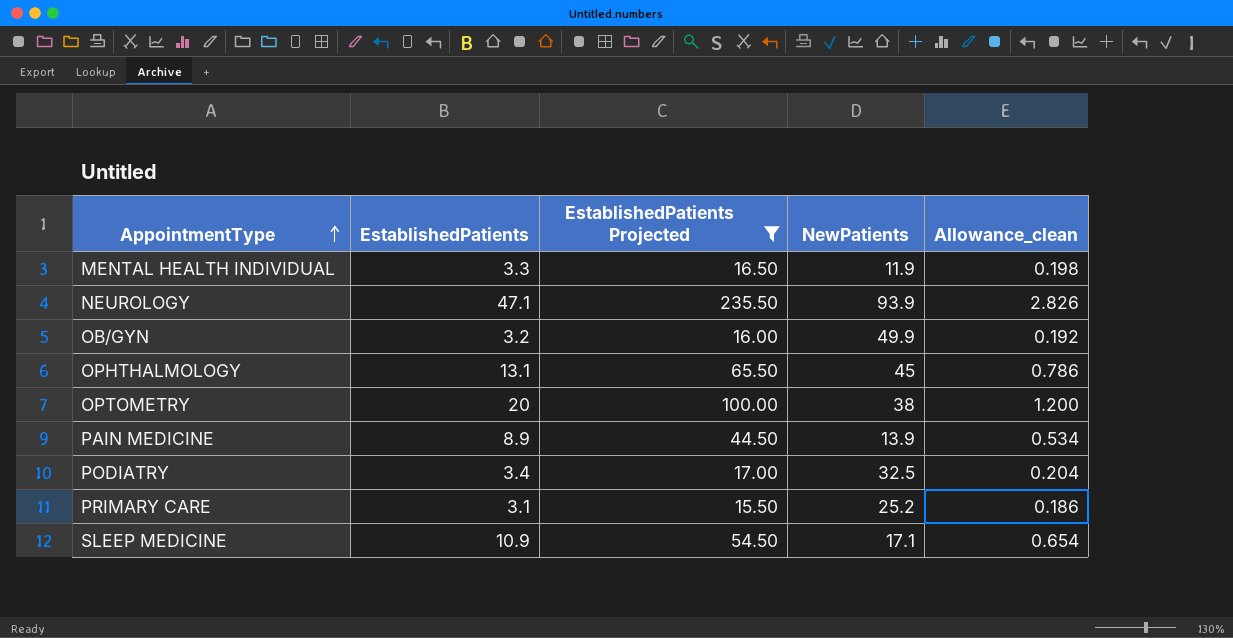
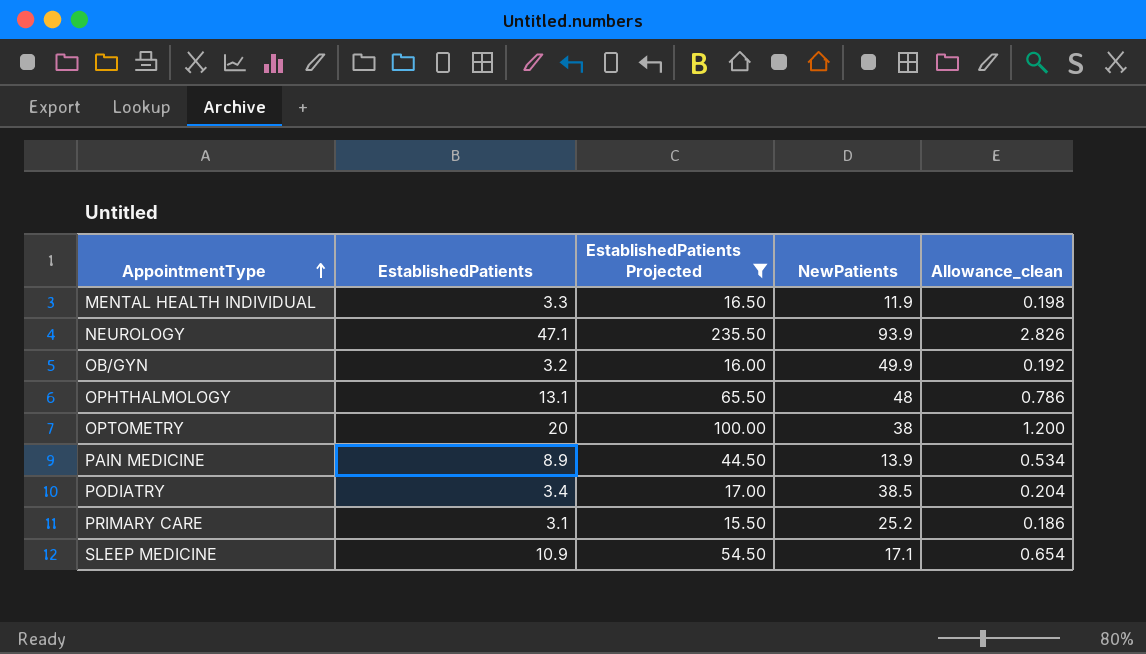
OPHTHALMOLOGY | NewPatients: 45 -> 48
PODIATRY | NewPatients: 32.5 -> 38.5

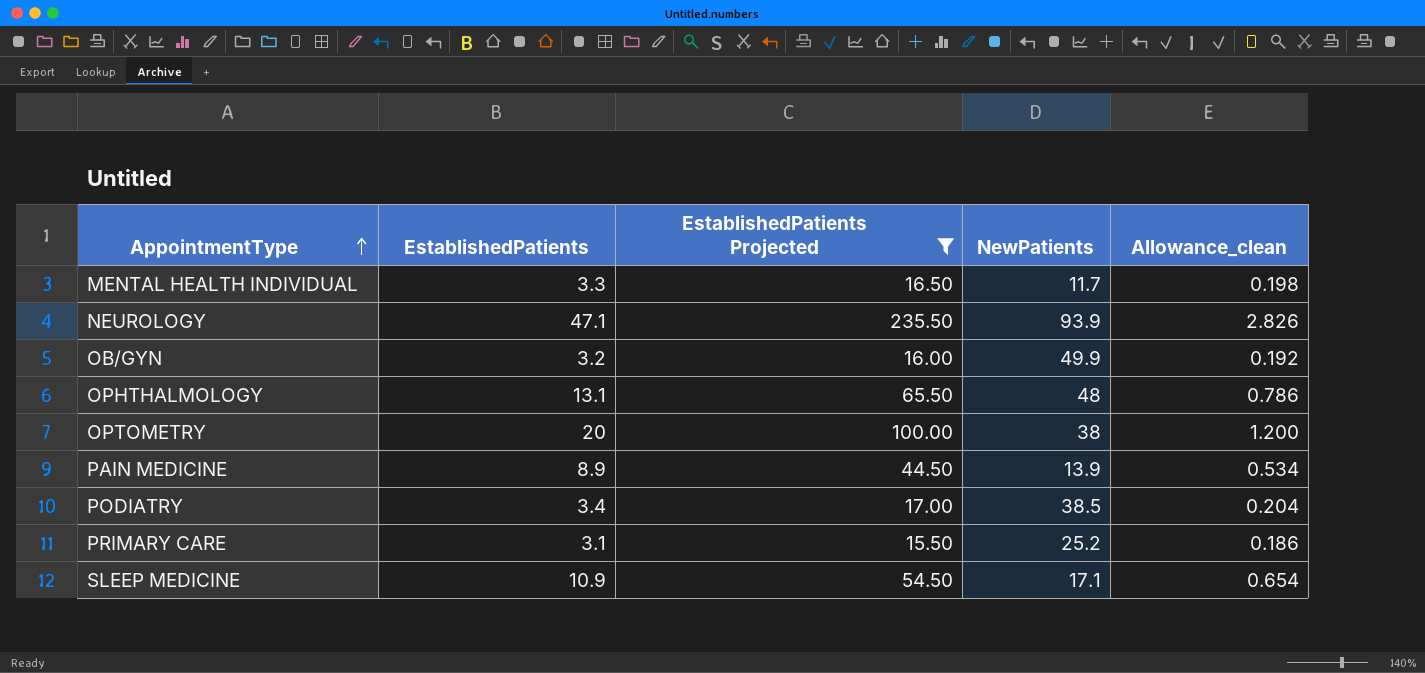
MENTAL HEALTH INDIVIDUAL | NewPatients: 11.9 -> 11.7

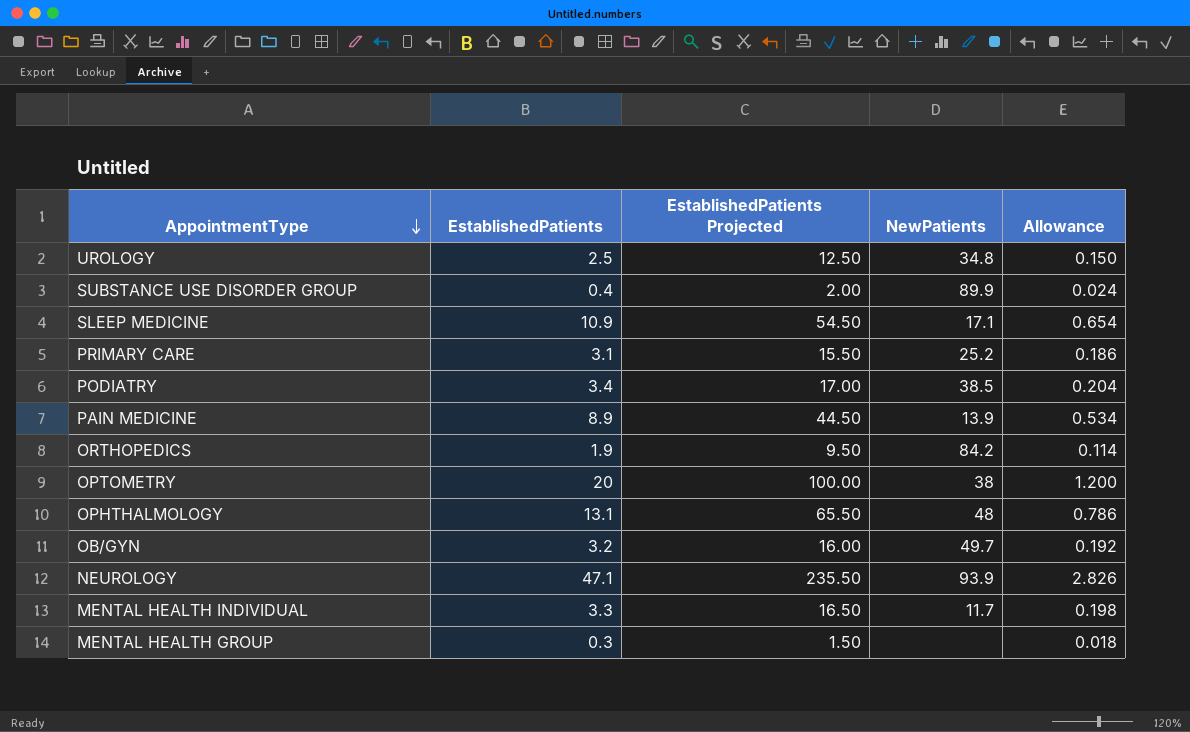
filter: EstablishedPatients Projected >= 15.50 -> none
row order: AppointmentType ascending -> AppointmentType descending
column name: Allowance_clean -> Allowance
OB/GYN | NewPatients: 49.9 -> 49.7

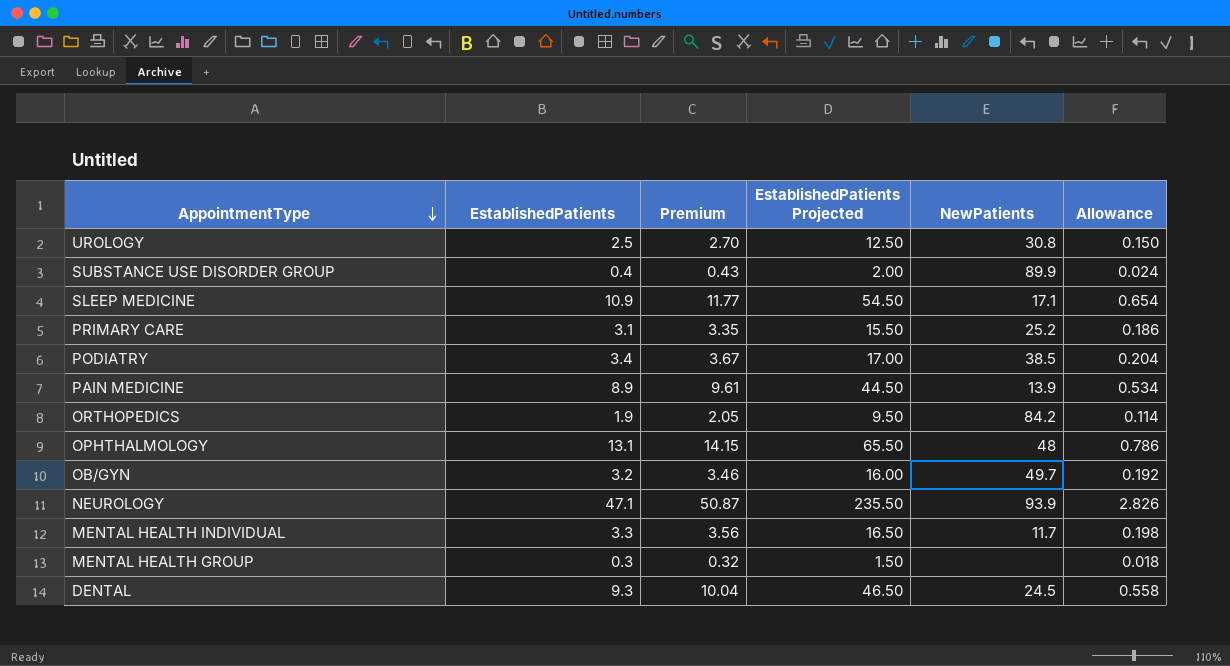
column Premium | formula: none -> [EstablishedPatients] * 1.08
row OPTOMETRY: 20 | 100.00 | 38 | 1.200 -> none
UROLOGY | NewPatients: 34.8 -> 30.8
row DENTAL: none -> 9.3 | 10.04 | 46.50 | 24.5 | 0.558

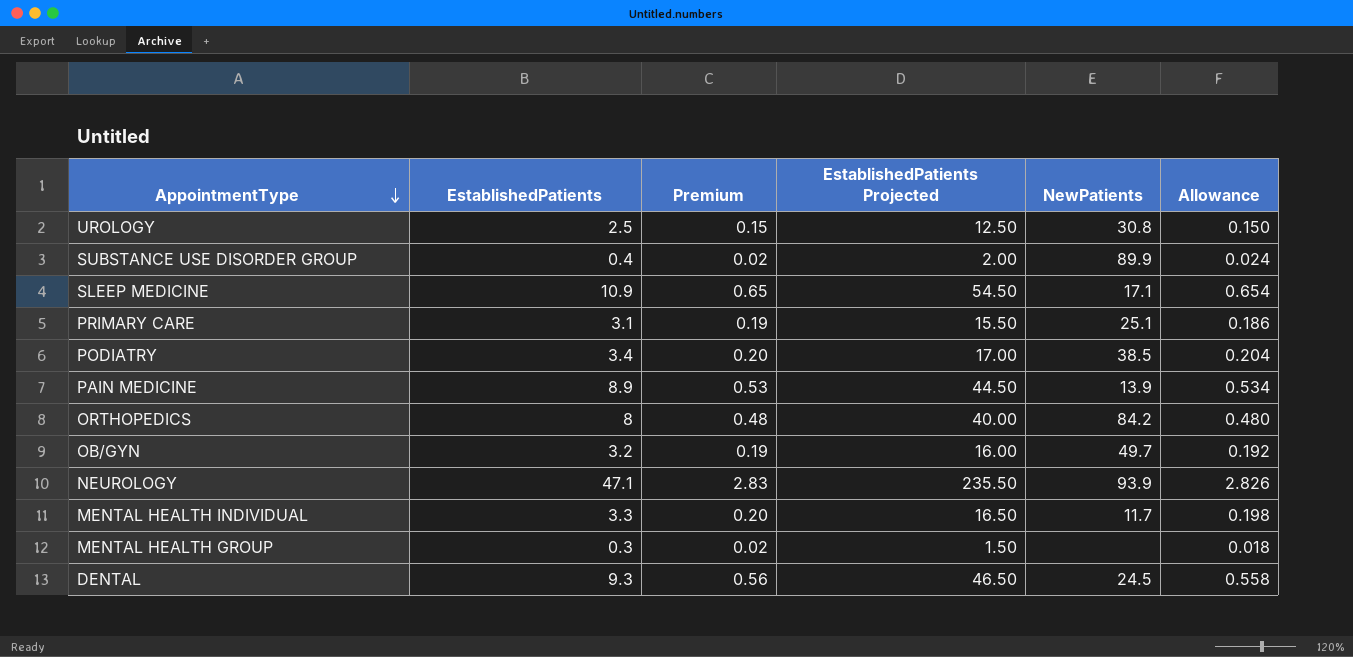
column Premium | formula: [EstablishedPatients] * 1.08 -> [EstablishedPatients] * 0.06
row OPHTHALMOLOGY: 13.1 | 14.15 | 65.50 | 48 | 0.786 -> none
PRIMARY CARE | NewPatients: 25.2 -> 25.1
ORTHOPEDICS | EstablishedPatients: 1.9 -> 8
ORTHOPEDICS | EstablishedPatients Projected: 9.50 -> 40.00
ORTHOPEDICS | Allowance: 0.114 -> 0.480

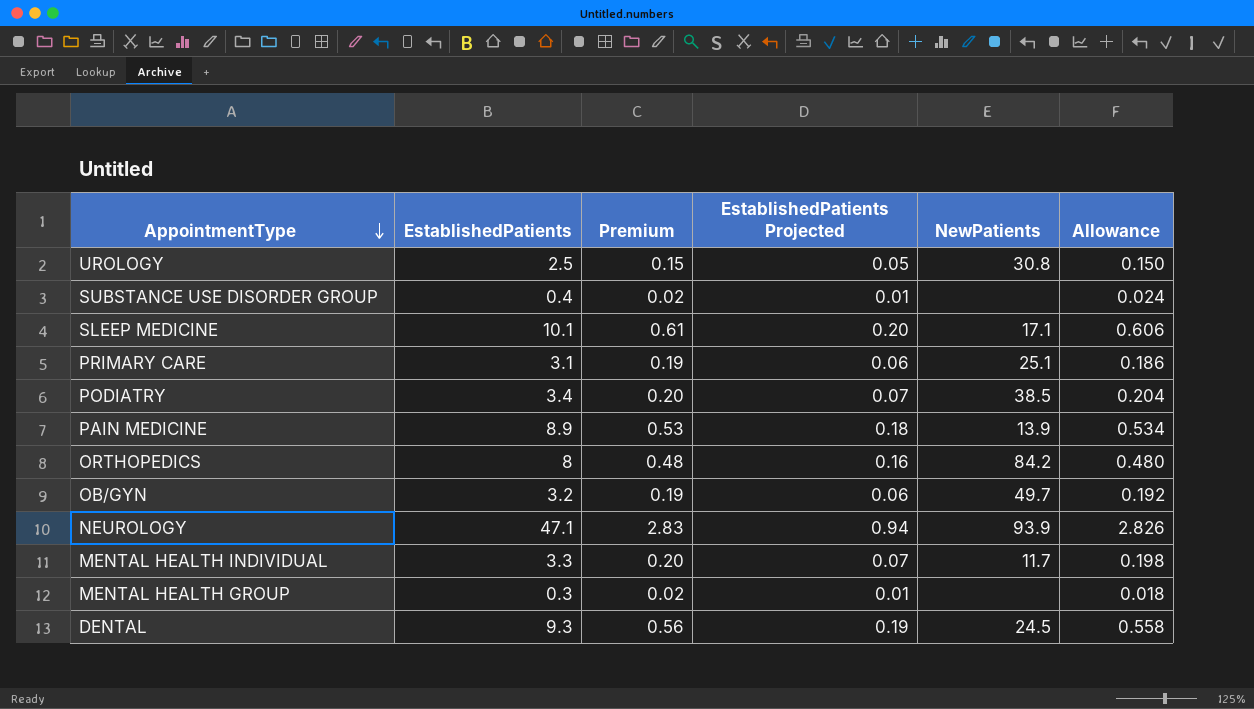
column EstablishedPatients Projected | formula: [EstablishedPatients] * 5 -> [EstablishedPatients] * 0.02
SUBSTANCE USE DISORDER GROUP | NewPatients: 89.9 -> none
SLEEP MEDICINE | EstablishedPatients: 10.9 -> 10.1
SLEEP MEDICINE | Premium: 0.65 -> 0.61
SLEEP MEDICINE | Allowance: 0.654 -> 0.606

